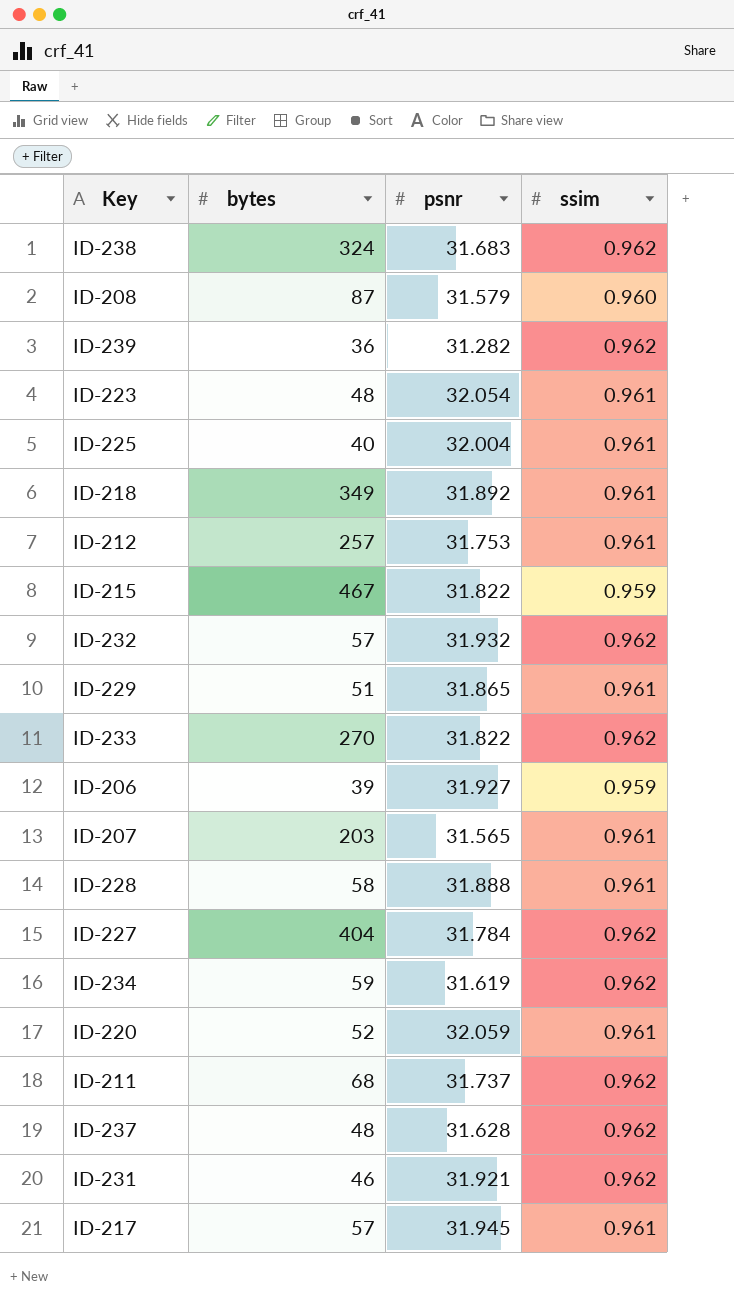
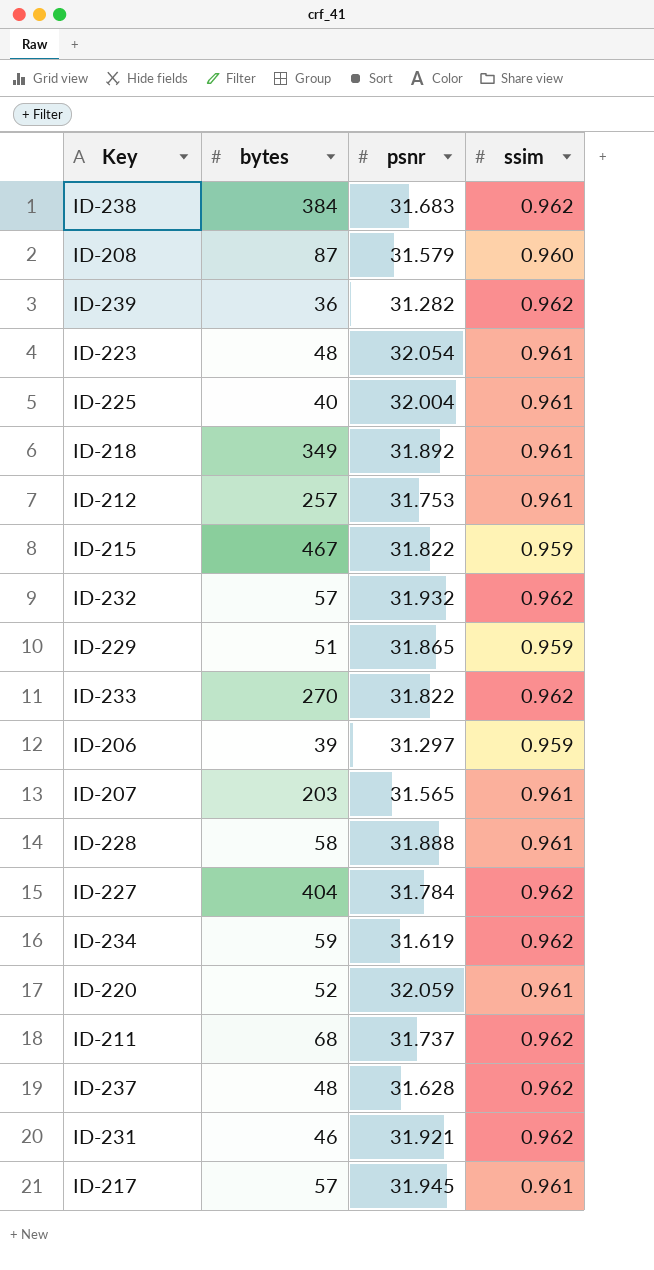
ID-238 | bytes: 324 -> 384
ID-229 | ssim: 0.961 -> 0.959
ID-206 | psnr: 31.927 -> 31.297

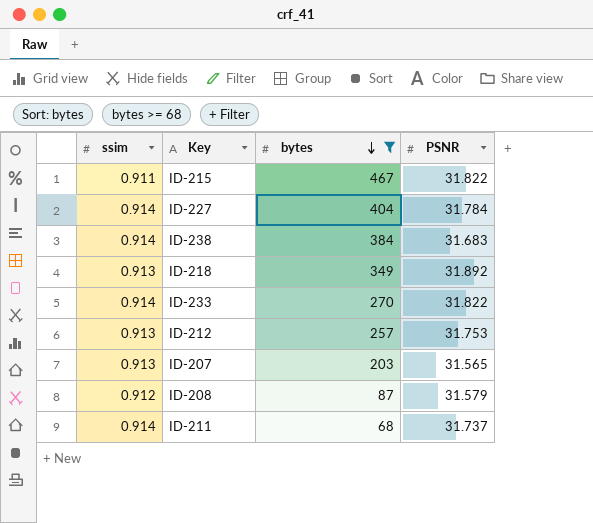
filter: none -> bytes >= 68
row order: none -> bytes descending
column ssim | position: 4 -> 1
column name: psnr -> PSNR
ID-215 | ssim: 0.959 -> 0.911
ID-227 | ssim: 0.962 -> 0.914
ID-238 | ssim: 0.962 -> 0.914
ID-218 | ssim: 0.961 -> 0.913
ID-233 | ssim: 0.962 -> 0.914
ID-212 | ssim: 0.961 -> 0.913
ID-207 | ssim: 0.961 -> 0.913
ID-208 | ssim: 0.960 -> 0.912
ID-211 | ssim: 0.962 -> 0.914

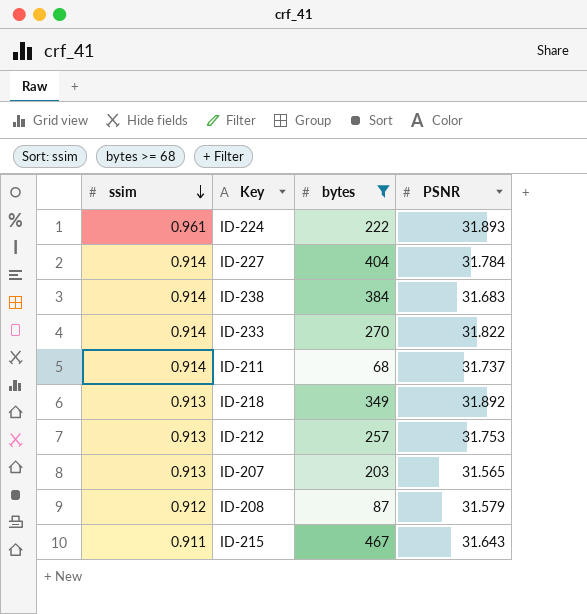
row order: bytes descending -> ssim descending
row ID-224: none -> 0.961 | 222 | 31.893
ID-215 | PSNR: 31.822 -> 31.643

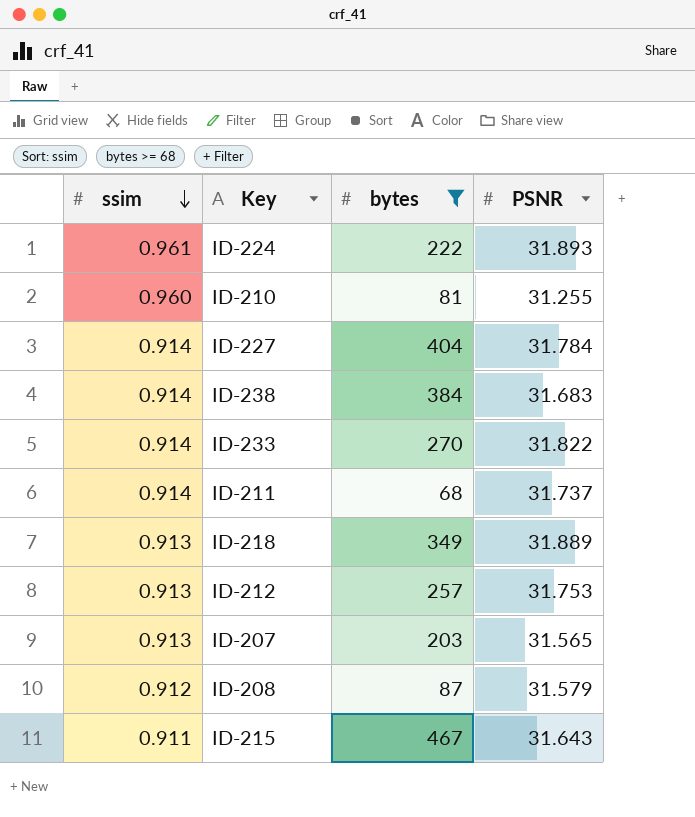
row ID-210: none -> 0.960 | 81 | 31.255
ID-218 | PSNR: 31.892 -> 31.889

